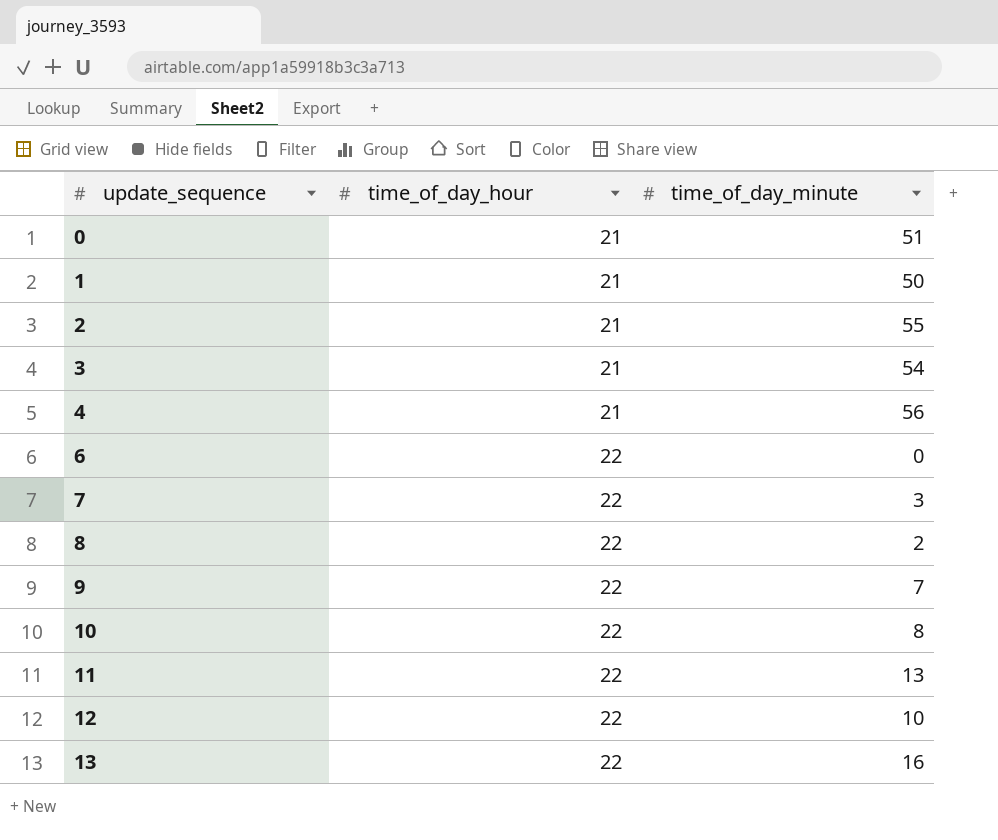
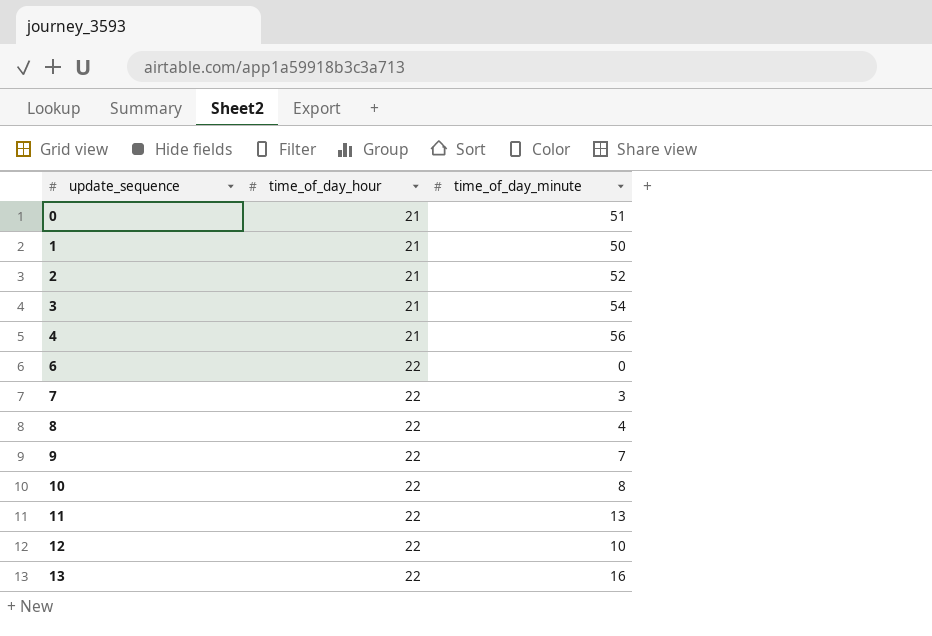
2 | time_of_day_minute: 55 -> 52
8 | time_of_day_minute: 2 -> 4

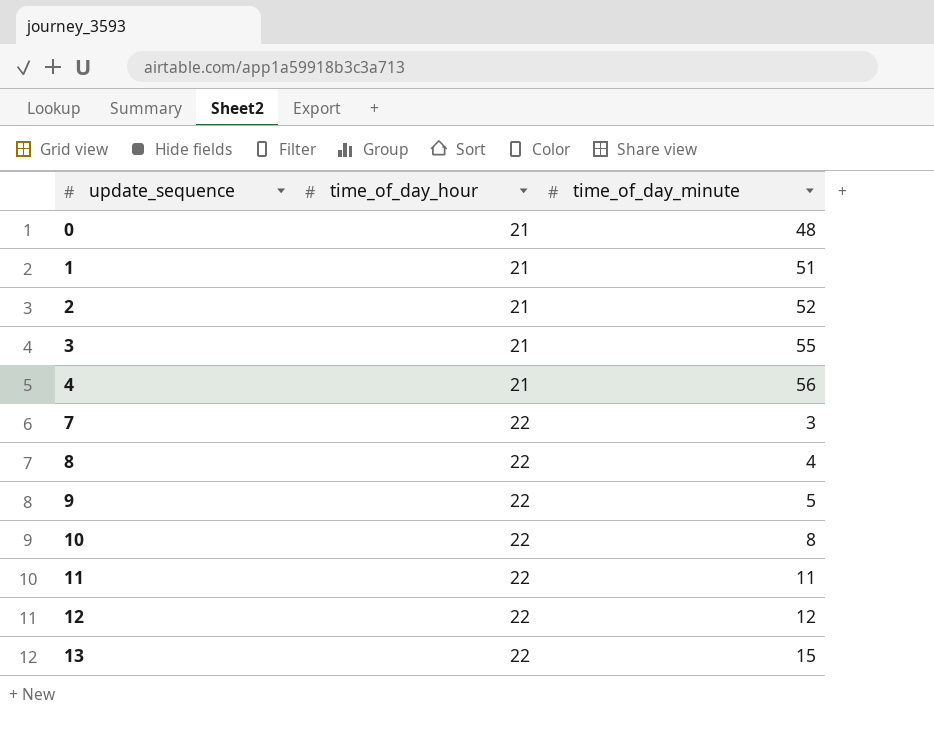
row 6: 22 | 0 -> none
0 | time_of_day_minute: 51 -> 48
1 | time_of_day_minute: 50 -> 51
3 | time_of_day_minute: 54 -> 55
9 | time_of_day_minute: 7 -> 5
11 | time_of_day_minute: 13 -> 11
12 | time_of_day_minute: 10 -> 12
13 | time_of_day_minute: 16 -> 15

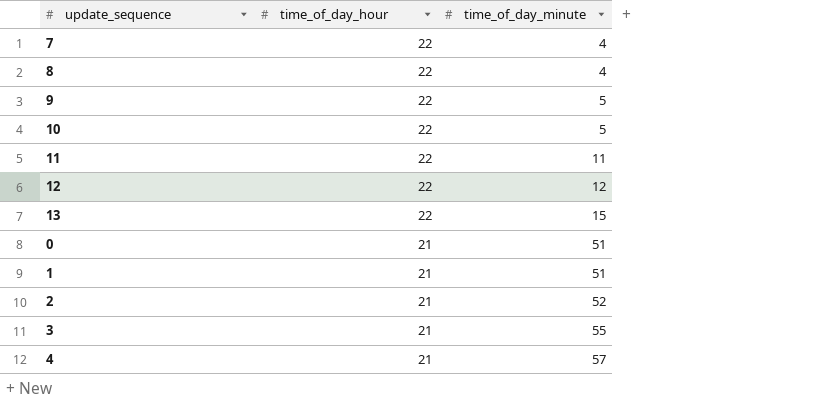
row order: update_sequence ascending -> time_of_day_hour descending
7 | time_of_day_minute: 3 -> 4
10 | time_of_day_minute: 8 -> 5
0 | time_of_day_minute: 48 -> 51
4 | time_of_day_minute: 56 -> 57

